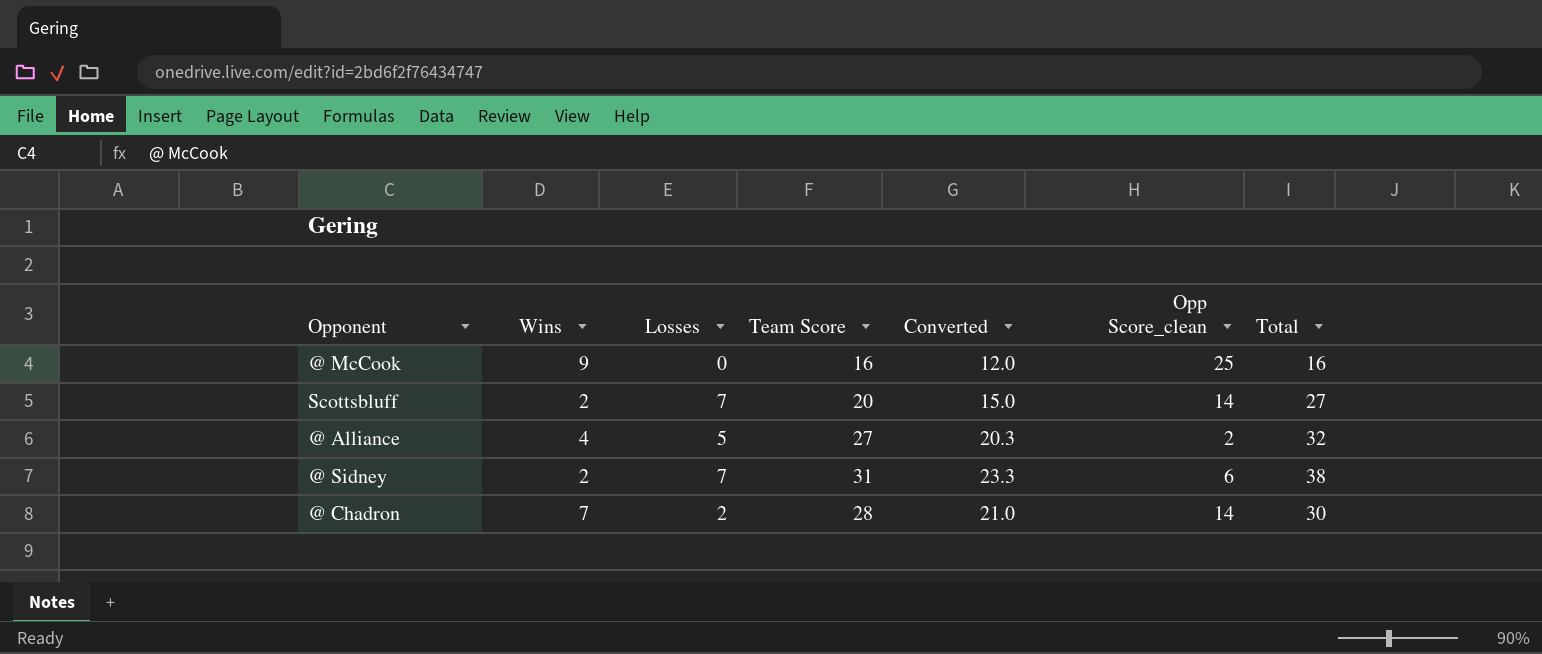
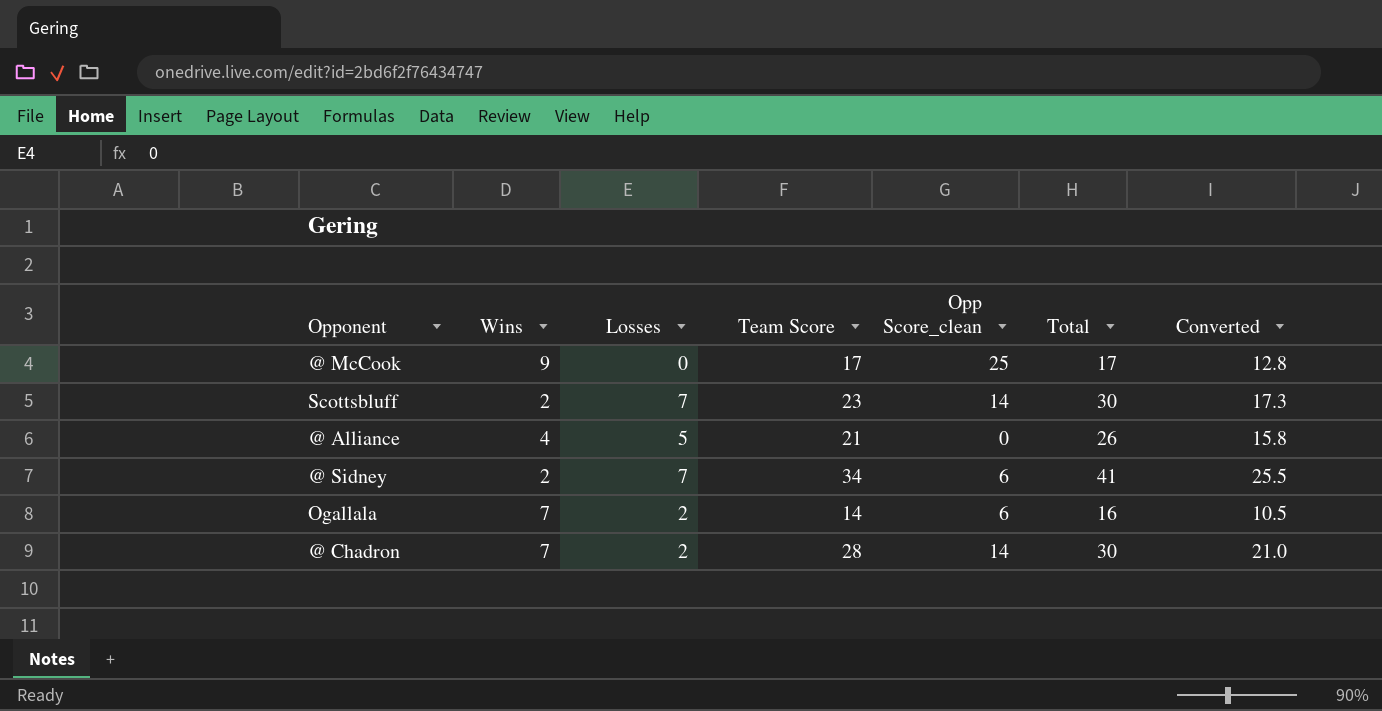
column Converted | position: 5 -> 7
@ McCook | Team Score: 16 -> 17
@ McCook | Total: 16 -> 17
@ McCook | Converted: 12.0 -> 12.8
Scottsbluff | Team Score: 20 -> 23
Scottsbluff | Total: 27 -> 30
Scottsbluff | Converted: 15.0 -> 17.3
@ Alliance | Team Score: 27 -> 21
@ Alliance | Opp Score_clean: 2 -> 0
@ Alliance | Total: 32 -> 26
@ Alliance | Converted: 20.3 -> 15.8
@ Sidney | Team Score: 31 -> 34
@ Sidney | Total: 38 -> 41
@ Sidney | Converted: 23.3 -> 25.5
row Ogallala: none -> 7 | 2 | 14 | 6 | 16 | 10.5

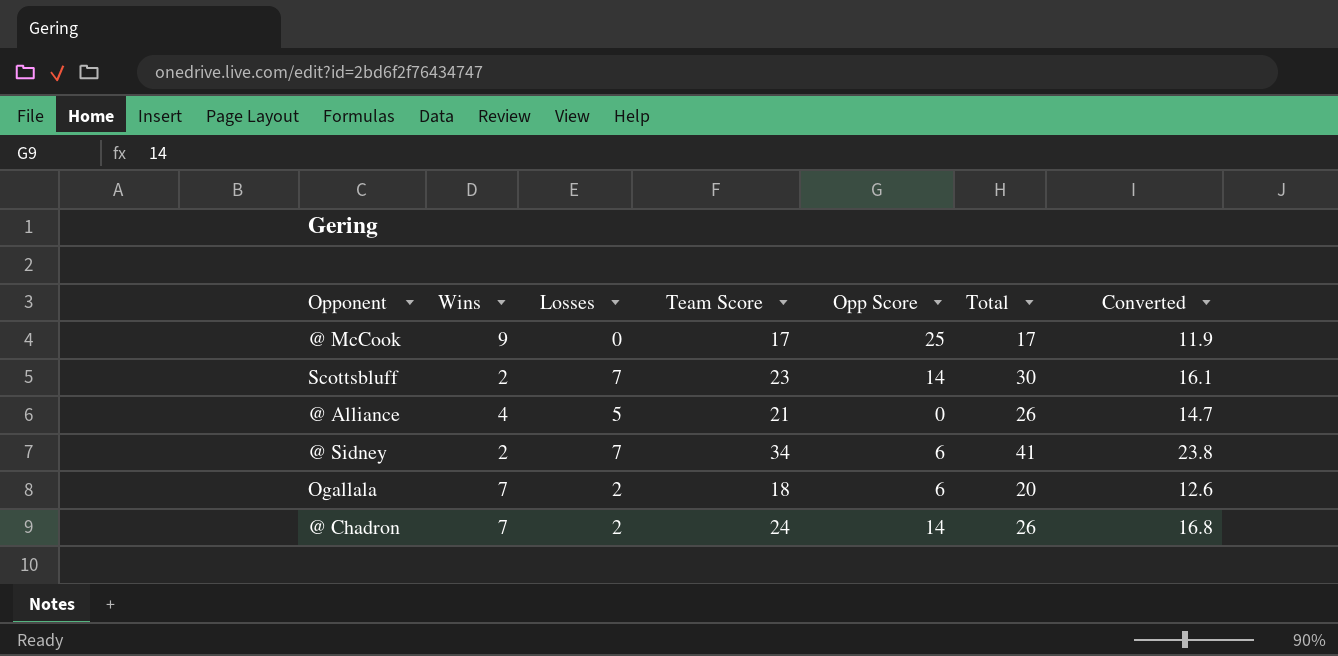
column name: Opp Score_clean -> Opp Score
column Converted | formula: [Team Score] * 0.75 -> [Team Score] * 0.7
Ogallala | Team Score: 14 -> 18
Ogallala | Total: 16 -> 20
@ Chadron | Team Score: 28 -> 24
@ Chadron | Total: 30 -> 26

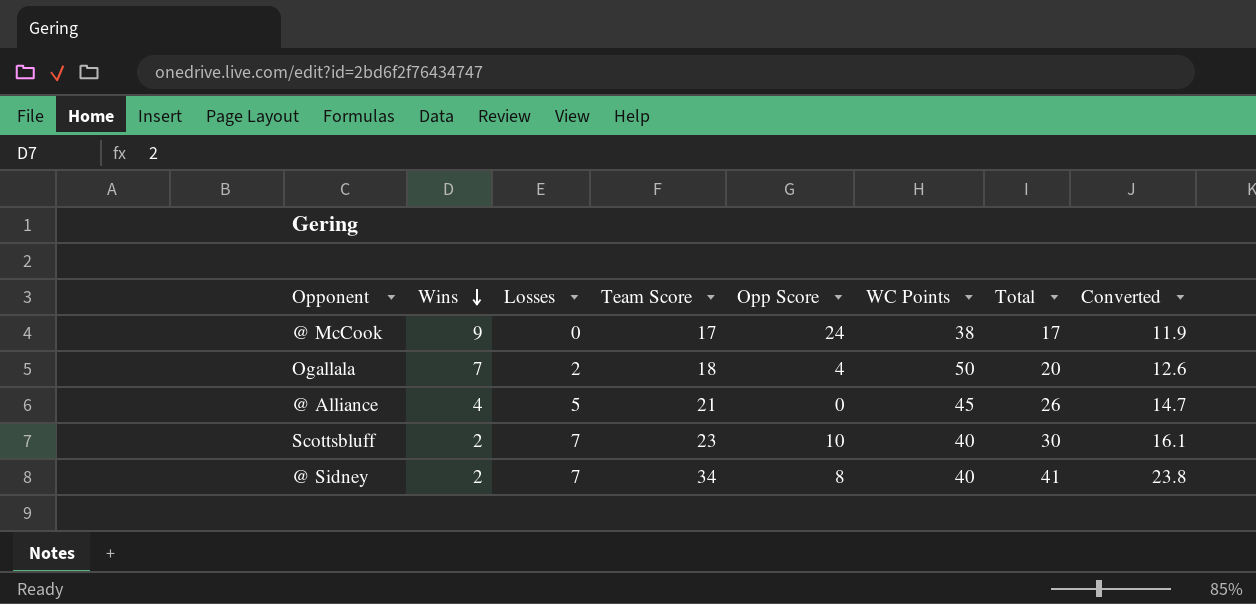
row order: none -> Wins descending
column WC Points | position: none -> 6
row @ Chadron: 7 | 2 | 24 | 14 | 26 | 16.8 -> none
@ McCook | Opp Score: 25 -> 24
Ogallala | Opp Score: 6 -> 4
Scottsbluff | Opp Score: 14 -> 10
@ Sidney | Opp Score: 6 -> 8

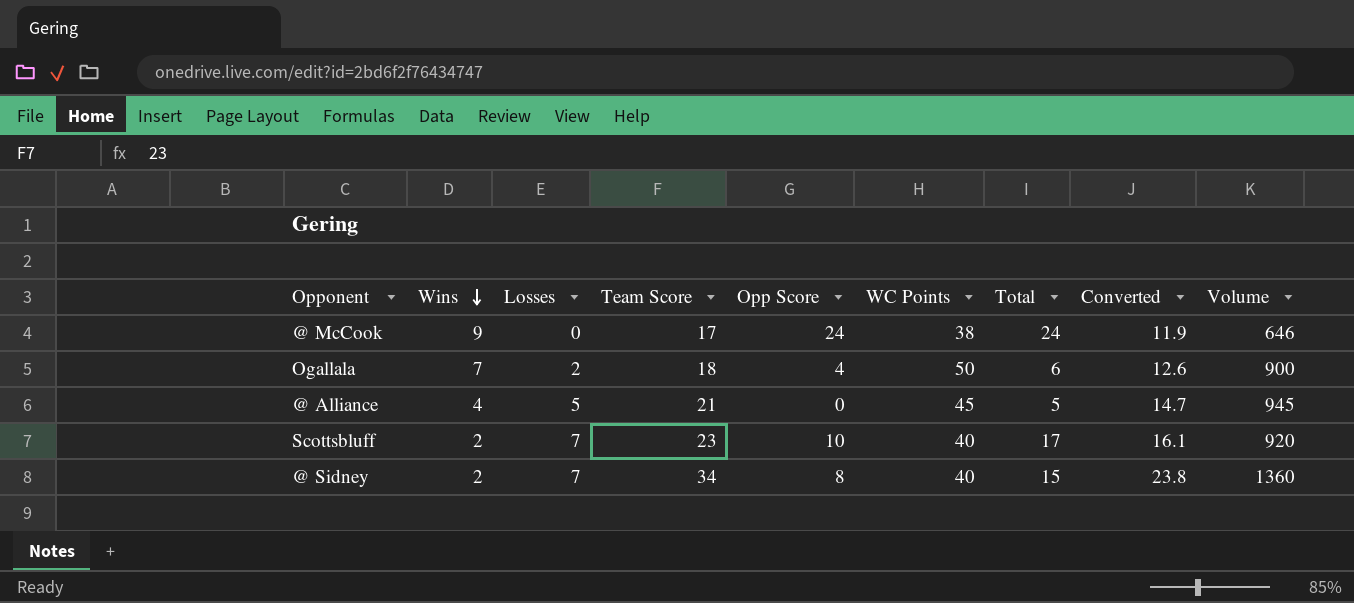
column Total | formula: [Losses] + [Team Score] -> [Losses] + [Opp Score]
column Volume | formula: none -> [Team Score] * [WC Points]

